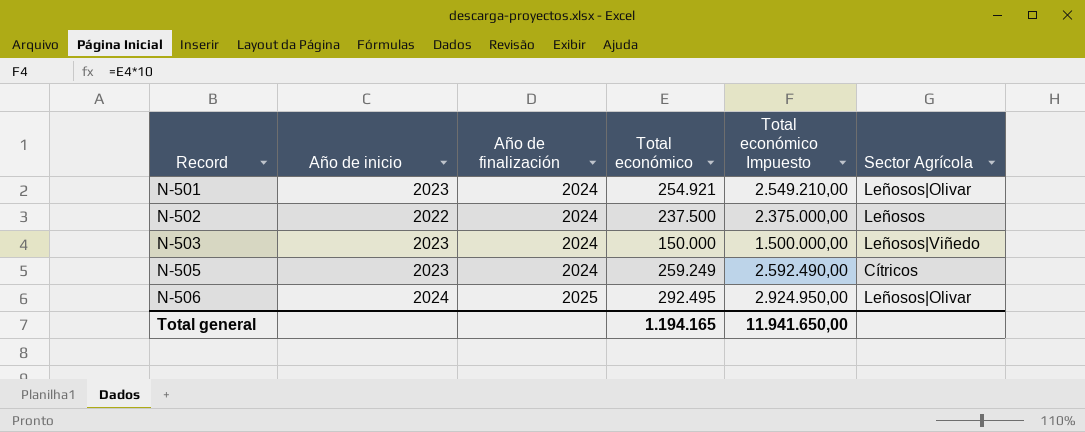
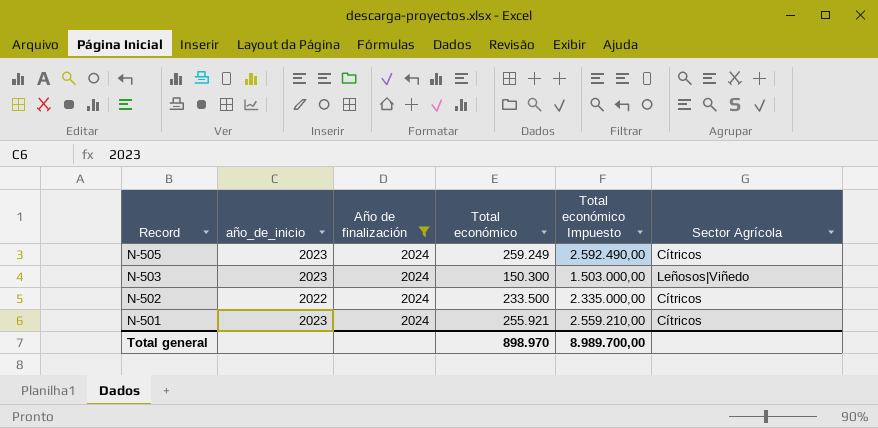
filter: none -> Año de finalización = 2024
row order: Record ascending -> Record descending
column name: Año de inicio -> año_de_inicio
N-503 | Total económico: 150.000 -> 150.300
N-503 | Total económico Impuesto: 1.500.000,00 -> 1.503.000,00
N-502 | Total económico: 237.500 -> 233.500
N-502 | Total económico Impuesto: 2.375.000,00 -> 2.335.000,00
N-502 | Sector Agrícola: Leñosos -> Cítricos
N-501 | Total económico: 254.921 -> 255.921
N-501 | Total económico Impuesto: 2.549.210,00 -> 2.559.210,00
N-501 | Sector Agrícola: Leñosos|Olivar -> Cítricos
Total general | Total económico: 1.194.165 -> 898.970
Total general | Total económico Impuesto: 11.941.650,00 -> 8.989.700,00

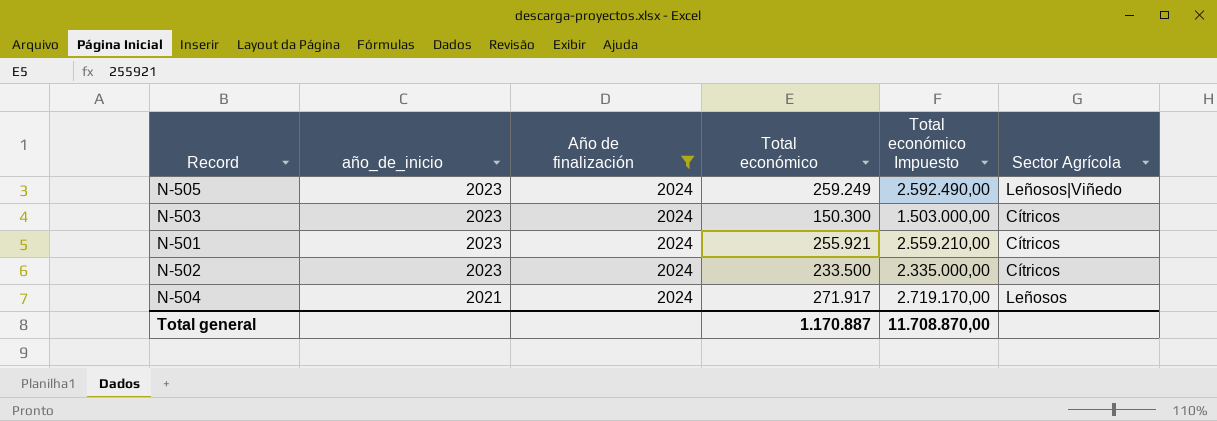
row order: Record descending -> año_de_inicio descending
N-505 | Sector Agrícola: Cítricos -> Leñosos|Viñedo
N-503 | Sector Agrícola: Leñosos|Viñedo -> Cítricos
N-502 | año_de_inicio: 2022 -> 2023
row N-504: none -> 2021 | 2024 | 271.917 | 2.719.170,00 | Leñosos
Total general | Total económico: 898.970 -> 1.170.887
Total general | Total económico Impuesto: 8.989.700,00 -> 11.708.870,00

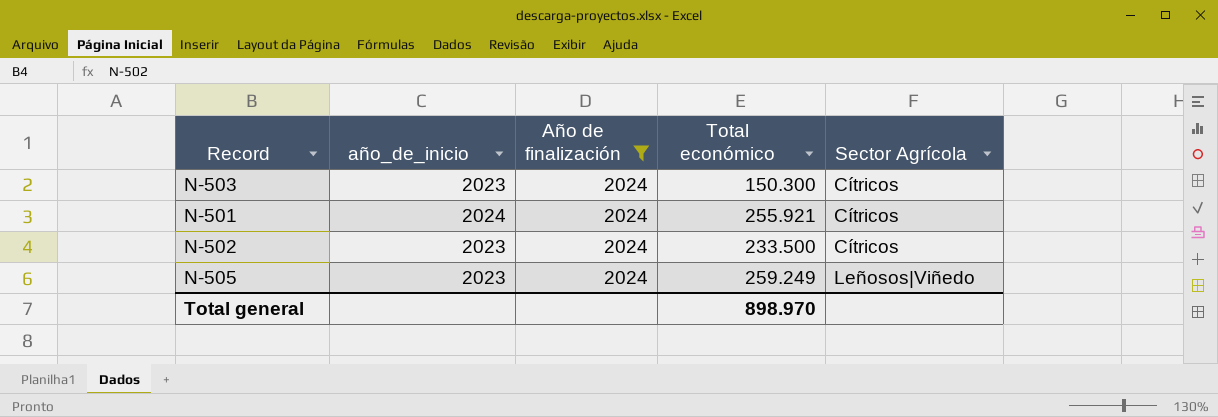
row order: año_de_inicio descending -> Sector Agrícola ascending
column Total económico Impuesto | formula: [Total económico] * 10 -> none
row N-504: 2021 | 2024 | 271.917 | 2.719.170,00 | Leñosos -> none
N-501 | año_de_inicio: 2023 -> 2024
Total general | Total económico: 1.170.887 -> 898.970

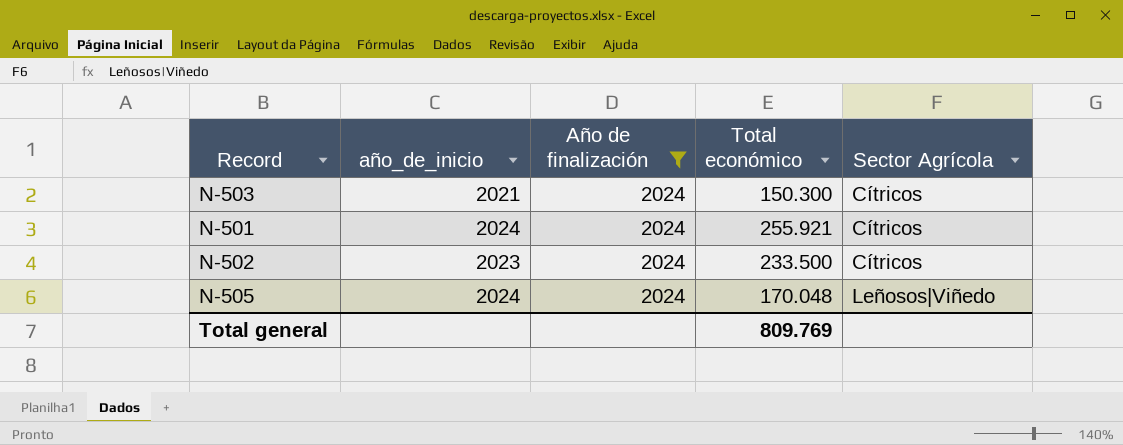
N-503 | año_de_inicio: 2023 -> 2021
N-505 | año_de_inicio: 2023 -> 2024
N-505 | Total económico: 259.249 -> 170.048
Total general | Total económico: 898.970 -> 809.769

